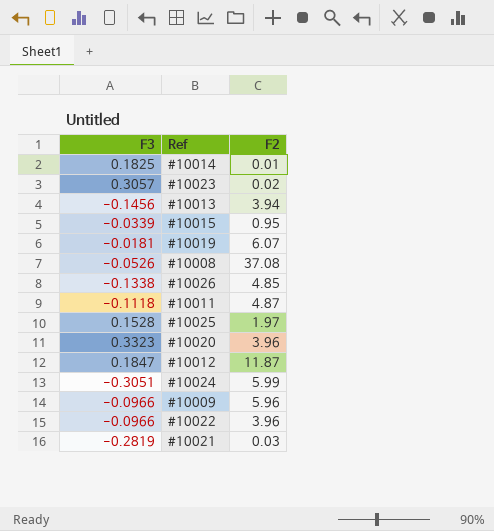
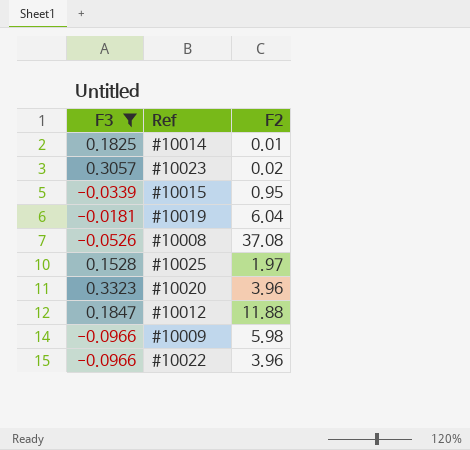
filter: none -> F3 >= -0.0966
#10019 | F2: 6.07 -> 6.04
#10012 | F2: 11.87 -> 11.88
#10009 | F2: 5.96 -> 5.98

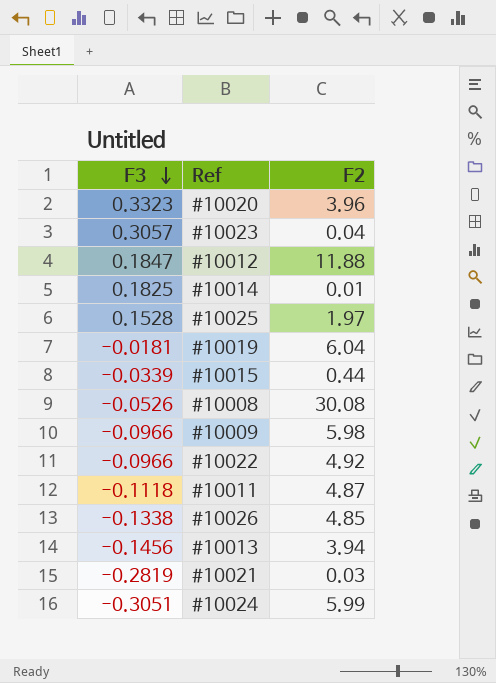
filter: F3 >= -0.0966 -> none
row order: none -> F3 descending
#10023 | F2: 0.02 -> 0.04
#10015 | F2: 0.95 -> 0.44
#10008 | F2: 37.08 -> 30.08
#10022 | F2: 3.96 -> 4.92

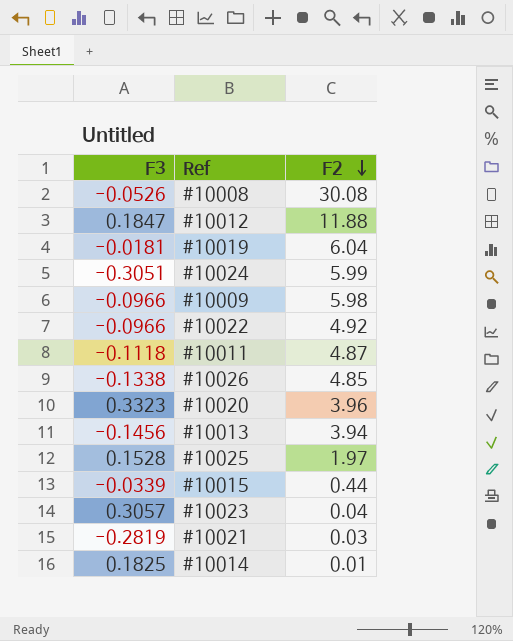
row order: F3 descending -> F2 descending

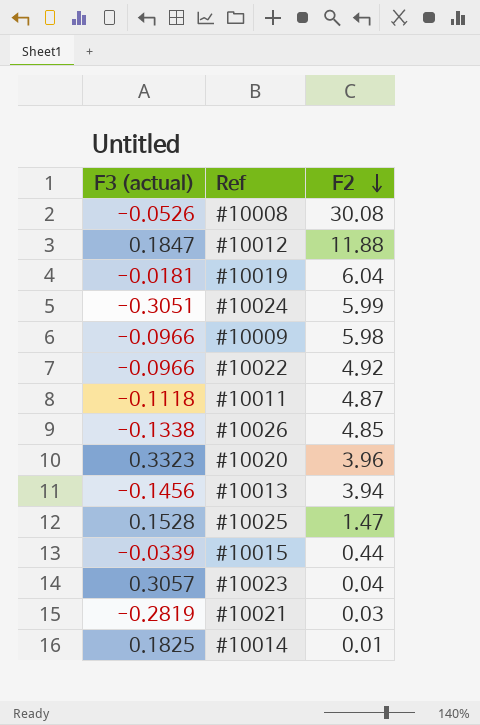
column name: F3 -> F3 (actual)
#10025 | F2: 1.97 -> 1.47

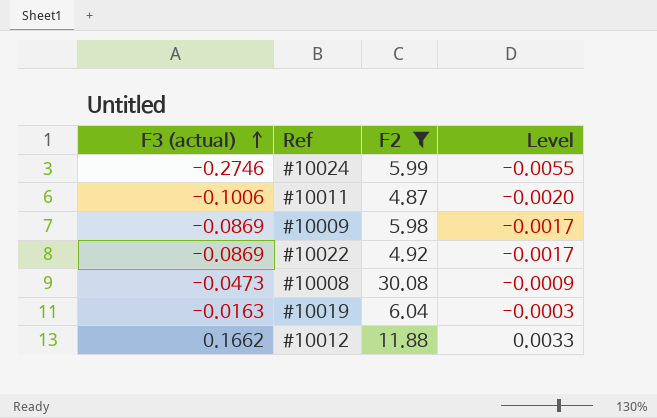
filter: none -> F2 >= 4.87
row order: F2 descending -> F3 (actual) ascending
column Level | formula: none -> [F3 (actual)] * 0.02
#10024 | F3 (actual): -0.3051 -> -0.2746
#10011 | F3 (actual): -0.1118 -> -0.1006
#10009 | F3 (actual): -0.0966 -> -0.0869
#10022 | F3 (actual): -0.0966 -> -0.0869
#10008 | F3 (actual): -0.0526 -> -0.0473
#10019 | F3 (actual): -0.0181 -> -0.0163
#10012 | F3 (actual): 0.1847 -> 0.1662

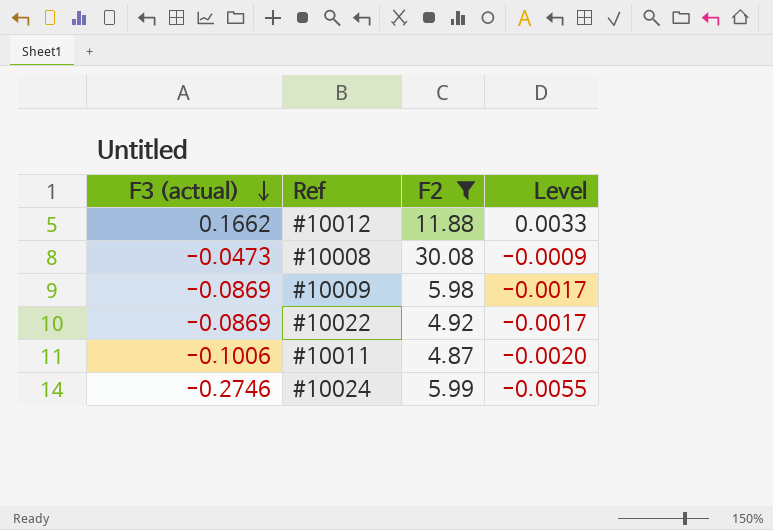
row order: F3 (actual) ascending -> F3 (actual) descending
row #10019: -0.0163 | 6.04 | -0.0003 -> none

